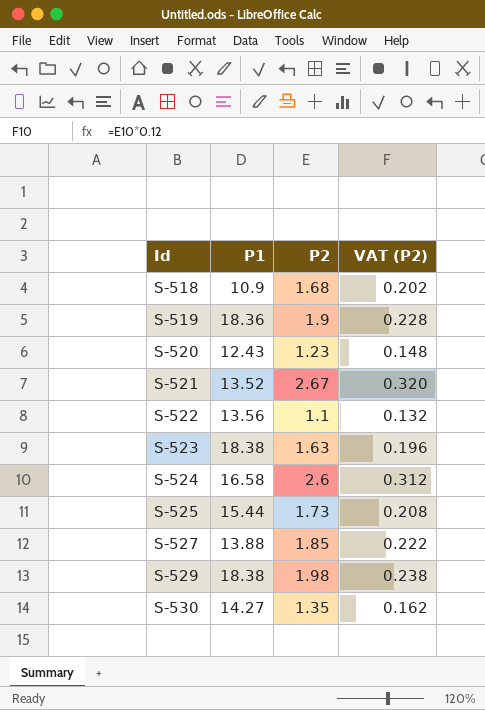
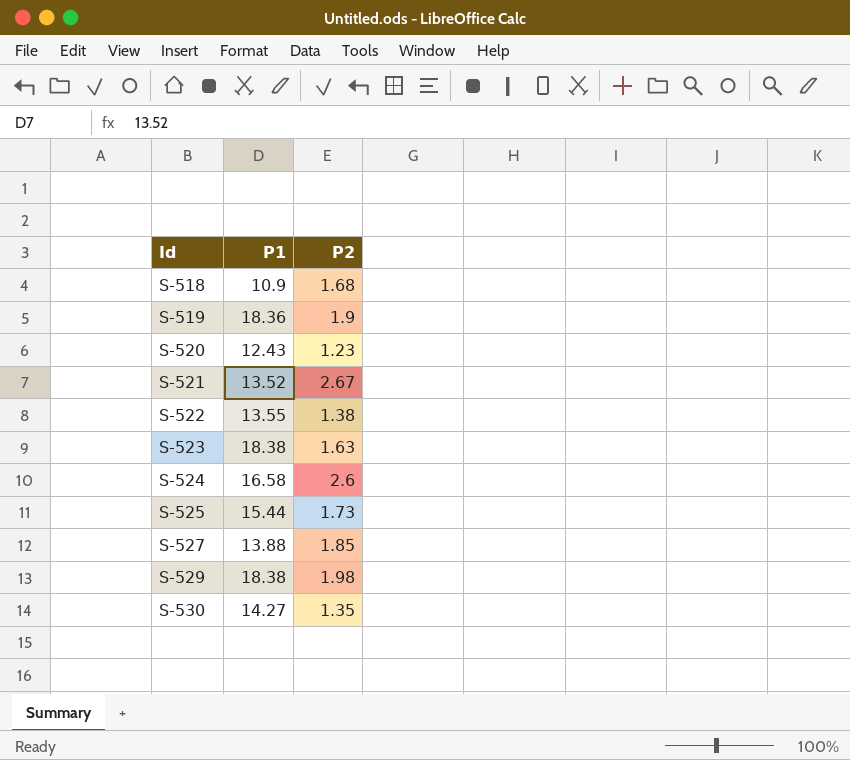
column VAT (P2) | formula: [P2] * 0.12 -> none
S-522 | P1: 13.56 -> 13.55
S-522 | P2: 1.1 -> 1.38

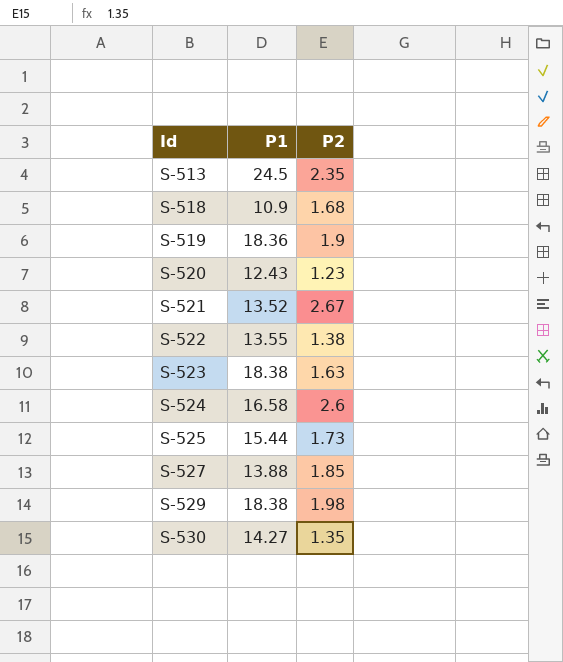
row S-513: none -> 24.5 | 2.35

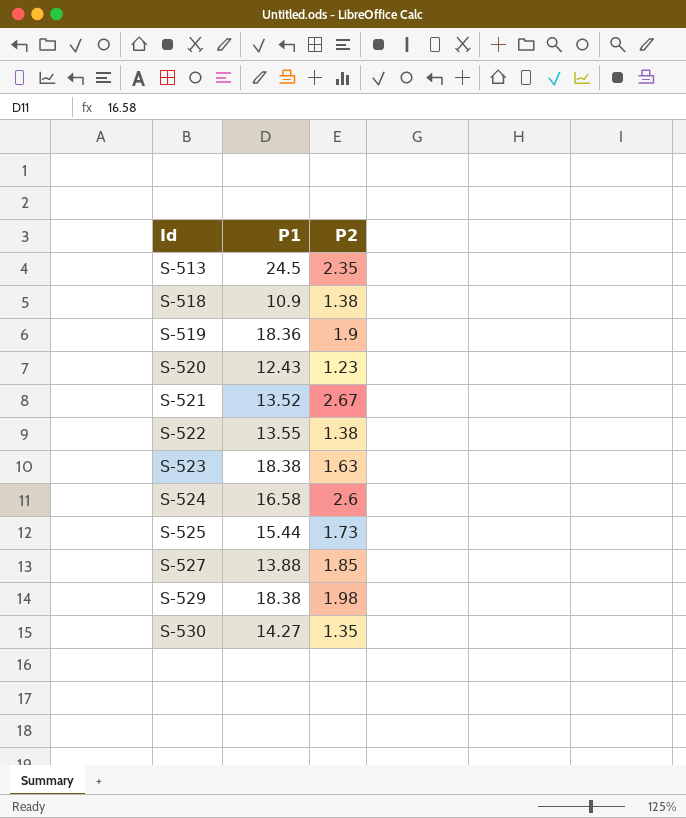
S-518 | P2: 1.68 -> 1.38

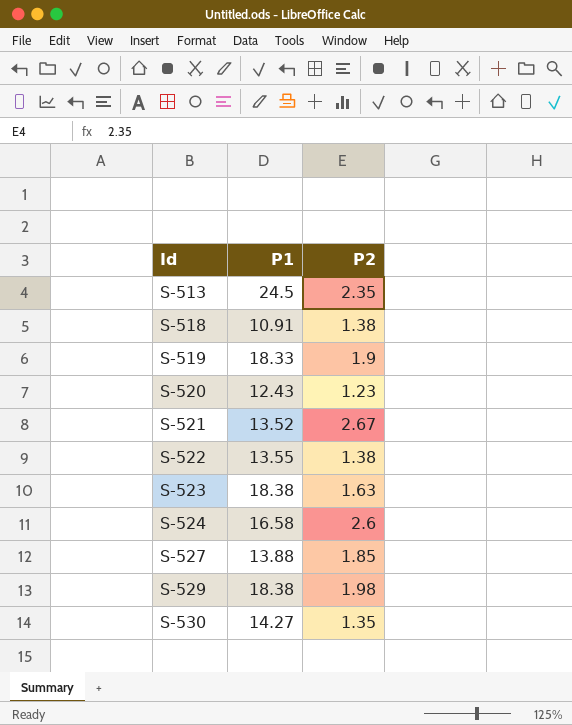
row S-525: 15.44 | 1.73 -> none
S-518 | P1: 10.9 -> 10.91
S-519 | P1: 18.36 -> 18.33

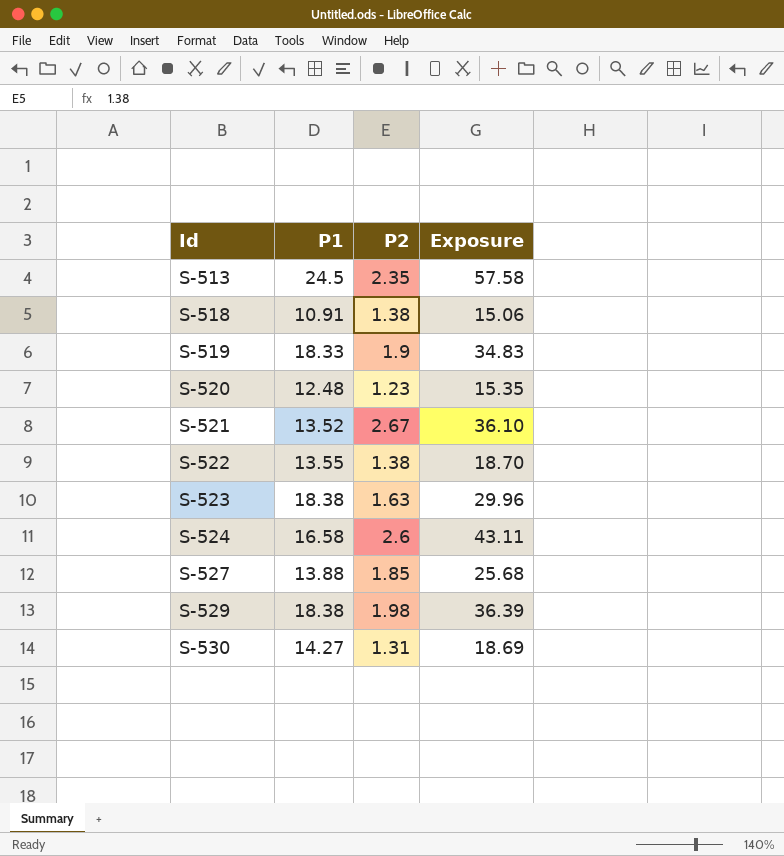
column Exposure | formula: none -> [P1] * [P2]
S-520 | P1: 12.43 -> 12.48
S-530 | P2: 1.35 -> 1.31

